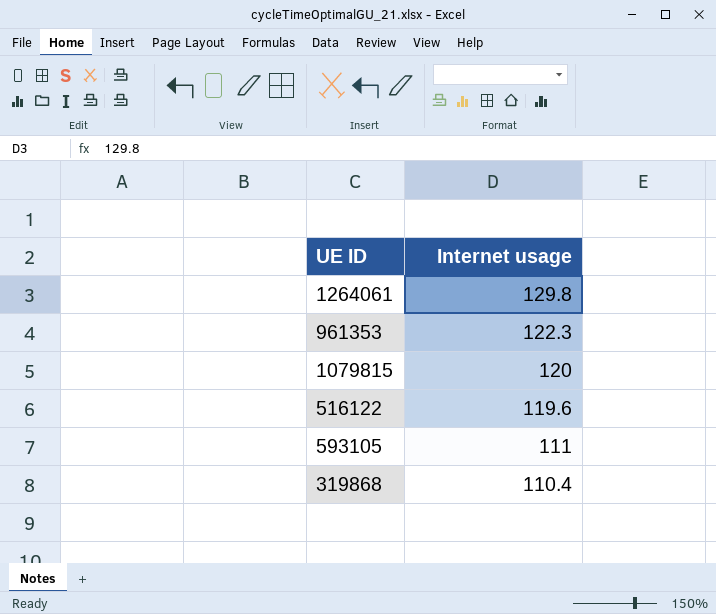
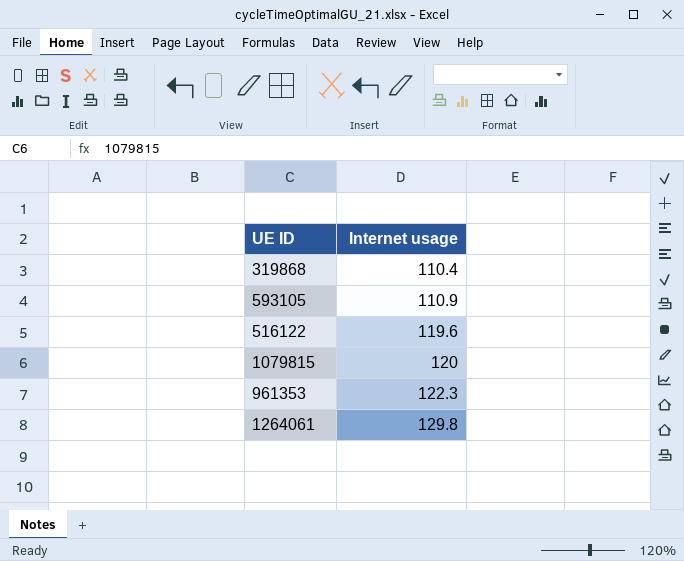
row order: Internet usage descending -> Internet usage ascending
593105 | Internet usage: 111 -> 110.9

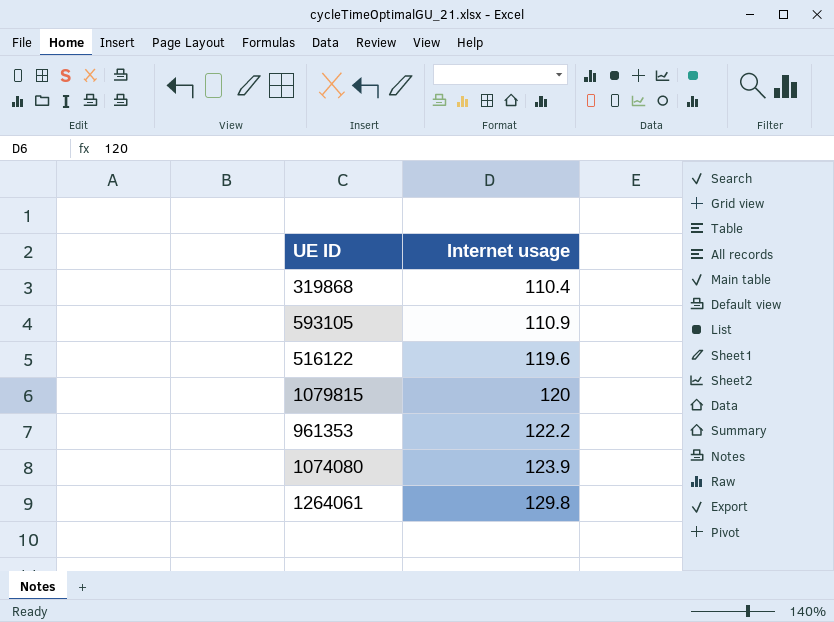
961353 | Internet usage: 122.3 -> 122.2
row 1074080: none -> 123.9

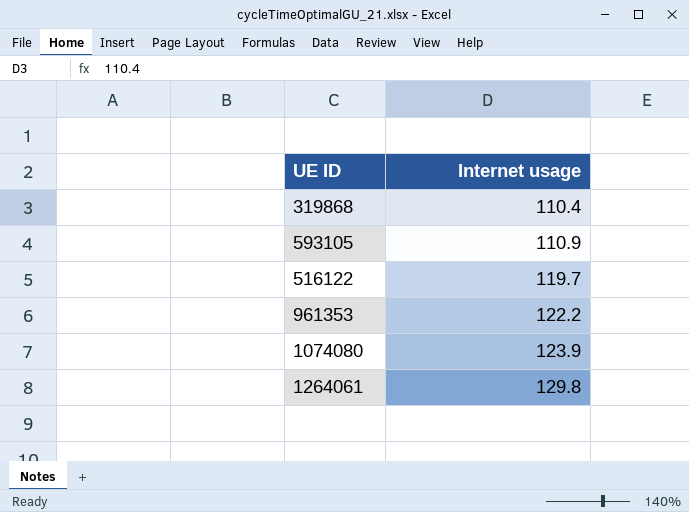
row 1079815: 120 -> none
516122 | Internet usage: 119.6 -> 119.7

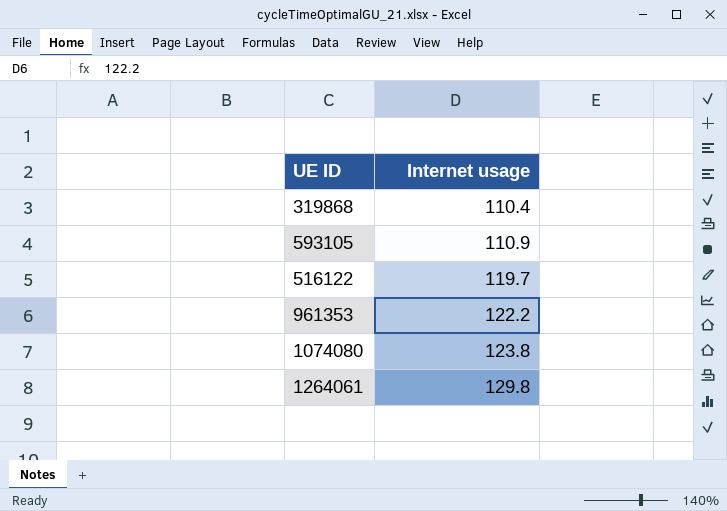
1074080 | Internet usage: 123.9 -> 123.8

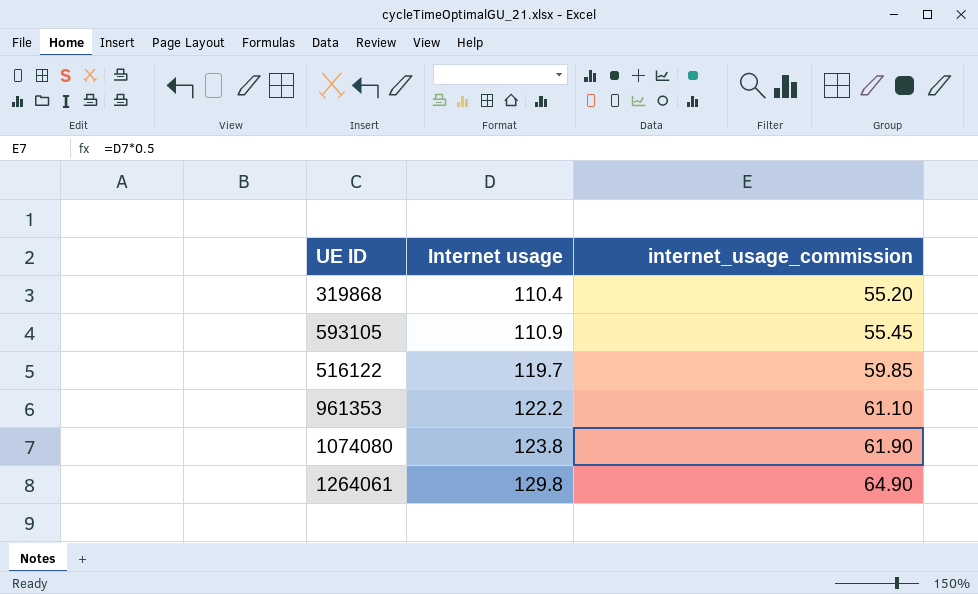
column internet_usage_commission | formula: none -> [Internet usage] * 0.5

